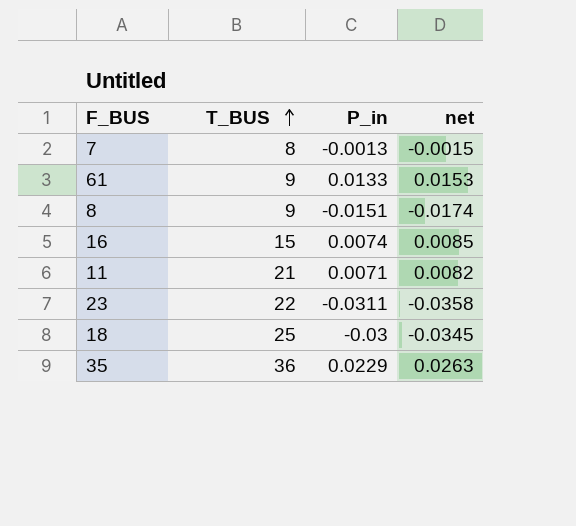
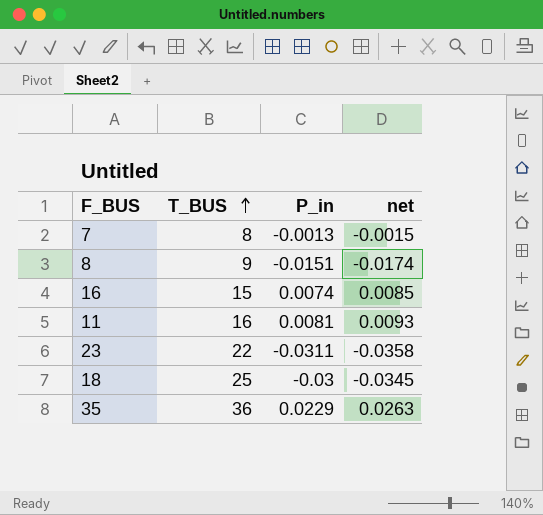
row 61: 9 | 0.0133 | 0.0153 -> none
11 | T_BUS: 21 -> 16
11 | P_in: 0.0071 -> 0.0081
11 | net: 0.0082 -> 0.0093

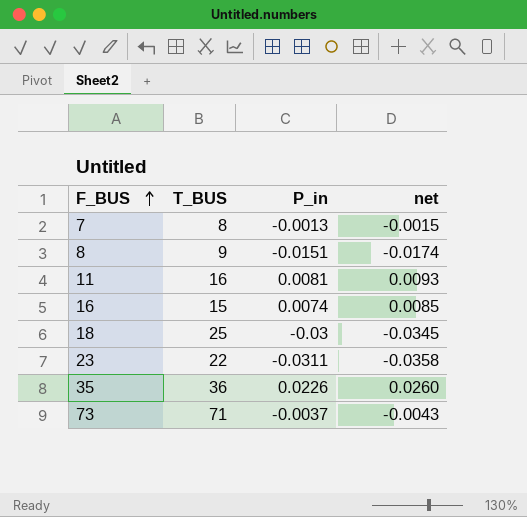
row order: T_BUS ascending -> F_BUS ascending
35 | P_in: 0.0229 -> 0.0226
35 | net: 0.0263 -> 0.0260
row 73: none -> 71 | -0.0037 | -0.0043

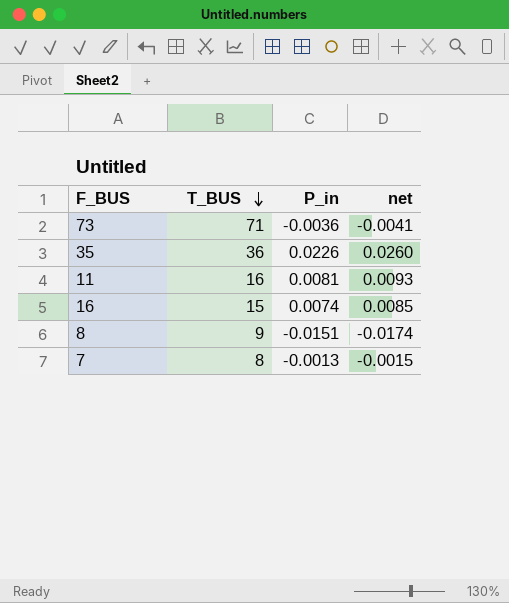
row order: F_BUS ascending -> T_BUS descending
row 18: 25 | -0.03 | -0.0345 -> none
row 23: 22 | -0.0311 | -0.0358 -> none
73 | P_in: -0.0037 -> -0.0036
73 | net: -0.0043 -> -0.0041

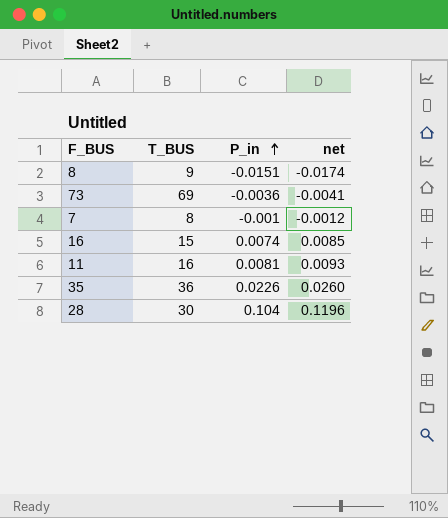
row order: T_BUS descending -> P_in ascending
73 | T_BUS: 71 -> 69
7 | P_in: -0.0013 -> -0.001
7 | net: -0.0015 -> -0.0012
row 28: none -> 30 | 0.104 | 0.1196

